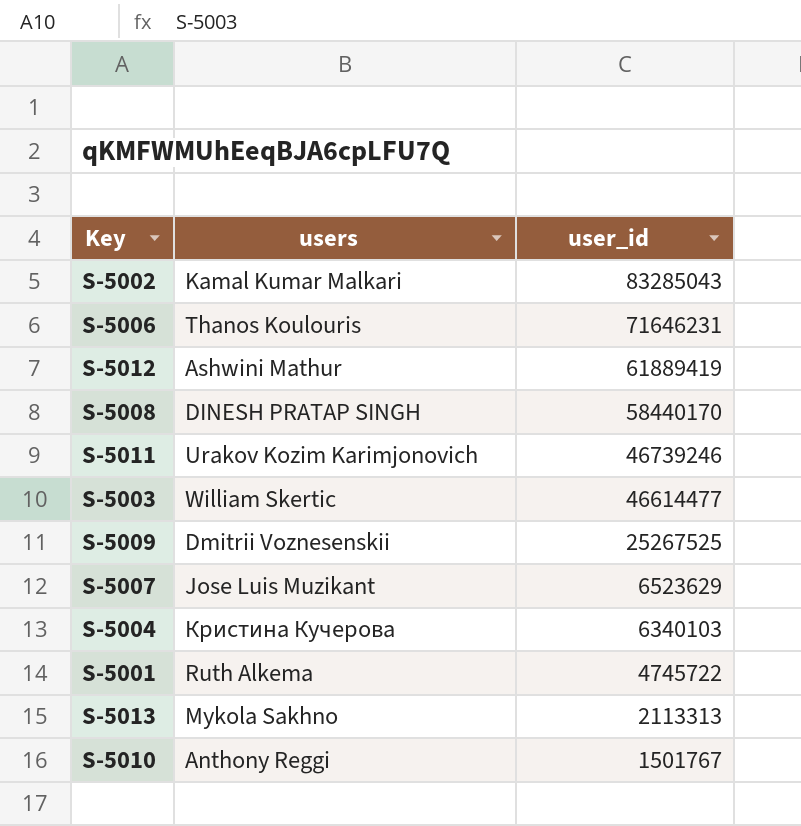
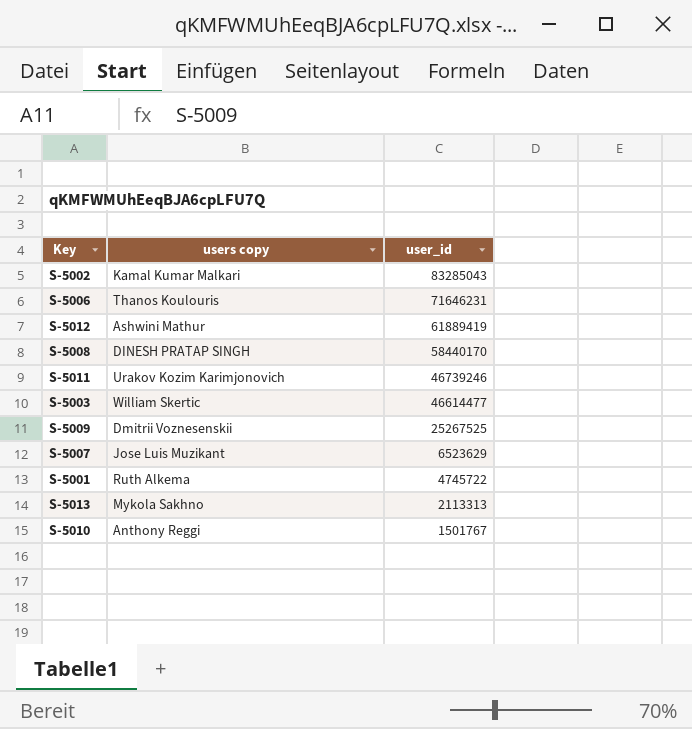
column name: users -> users copy
row S-5004: Кристина Кучерова | 6340103 -> none

